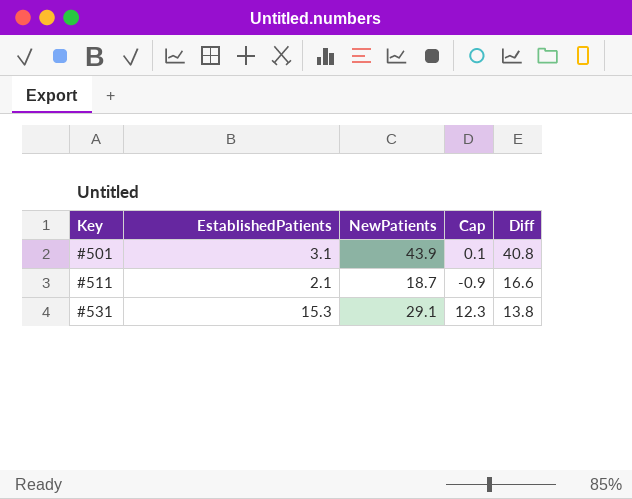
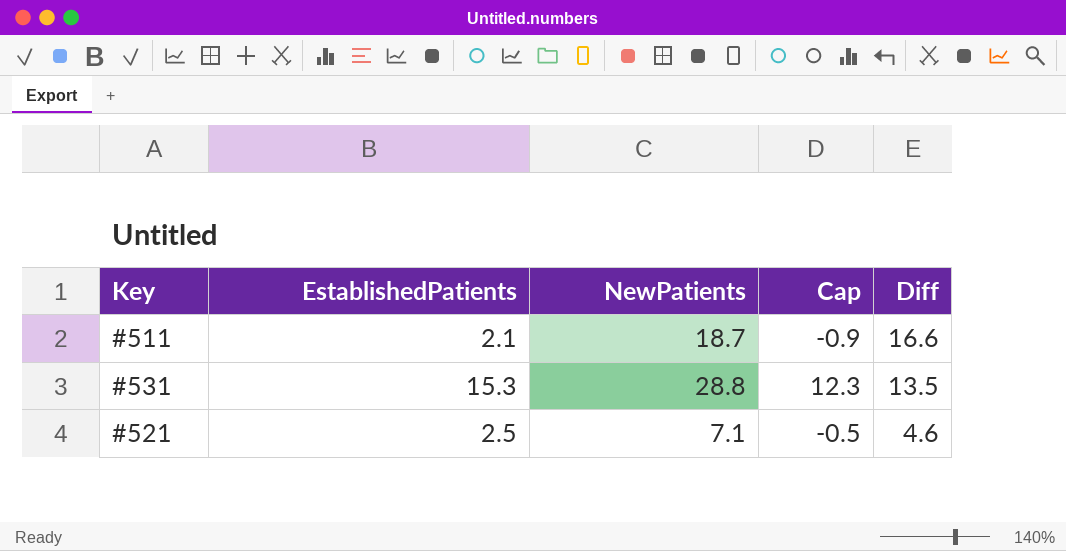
row #501: 3.1 | 43.9 | 0.1 | 40.8 -> none
#531 | NewPatients: 29.1 -> 28.8
#531 | Diff: 13.8 -> 13.5
row #521: none -> 2.5 | 7.1 | -0.5 | 4.6

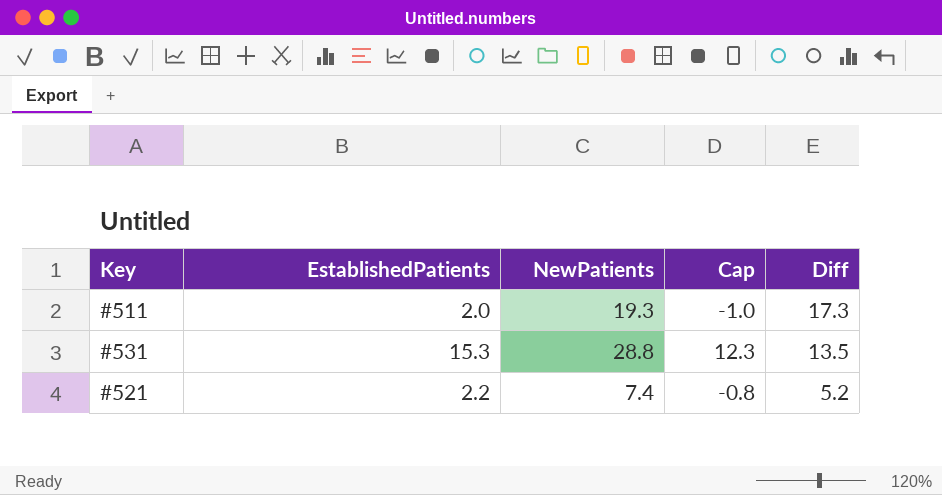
#511 | EstablishedPatients: 2.1 -> 2.0
#511 | NewPatients: 18.7 -> 19.3
#511 | Cap: -0.9 -> -1.0
#511 | Diff: 16.6 -> 17.3
#521 | EstablishedPatients: 2.5 -> 2.2
#521 | NewPatients: 7.1 -> 7.4
#521 | Cap: -0.5 -> -0.8
#521 | Diff: 4.6 -> 5.2

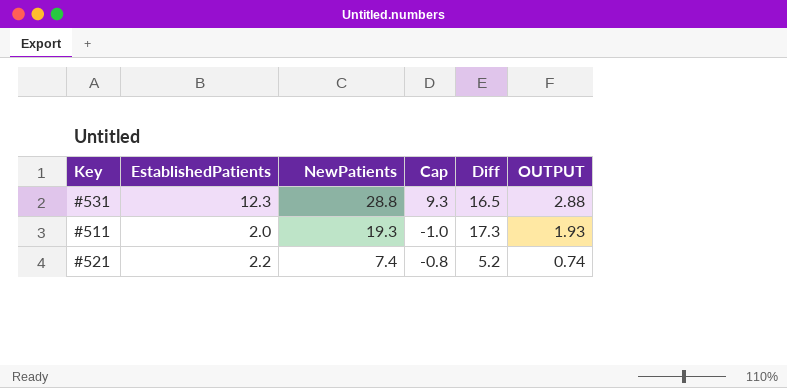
row order: Diff descending -> NewPatients descending
column OUTPUT | formula: none -> [NewPatients] * 0.1
#531 | EstablishedPatients: 15.3 -> 12.3
#531 | Cap: 12.3 -> 9.3
#531 | Diff: 13.5 -> 16.5

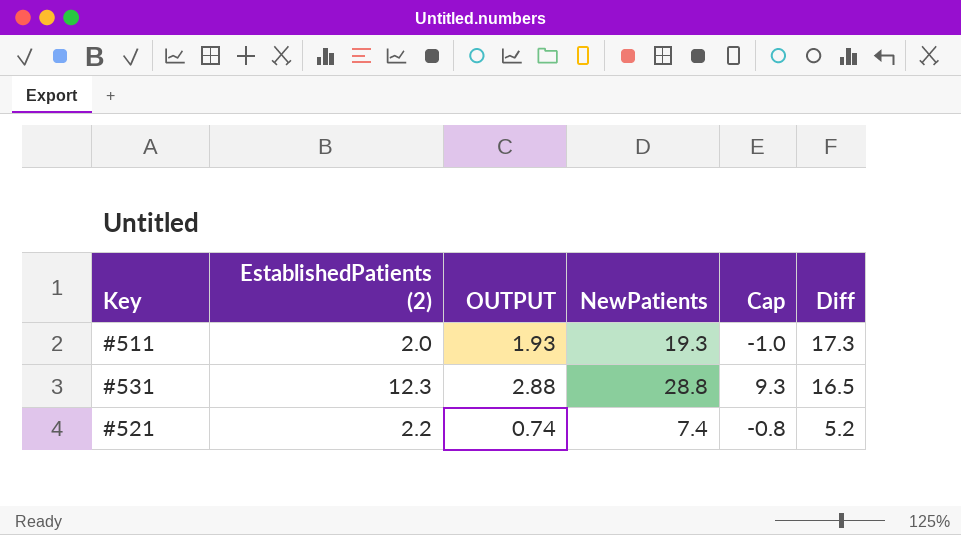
row order: NewPatients descending -> Diff descending
column name: EstablishedPatients -> EstablishedPatients (2)
column OUTPUT | position: 6 -> 3

